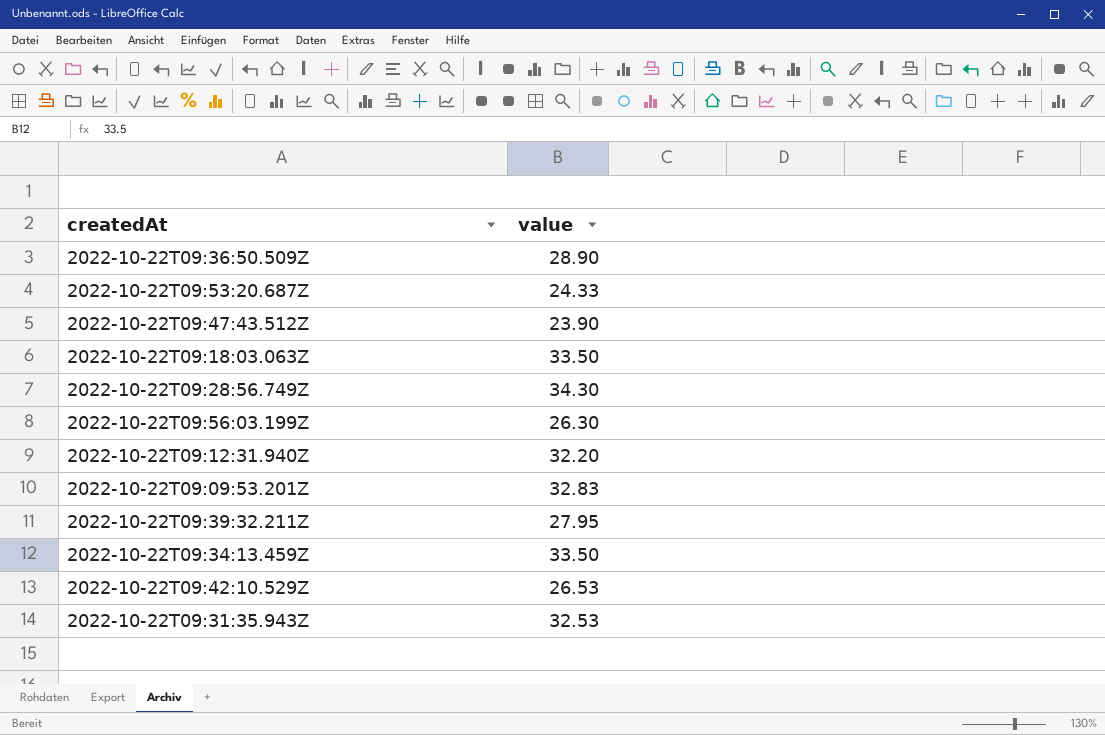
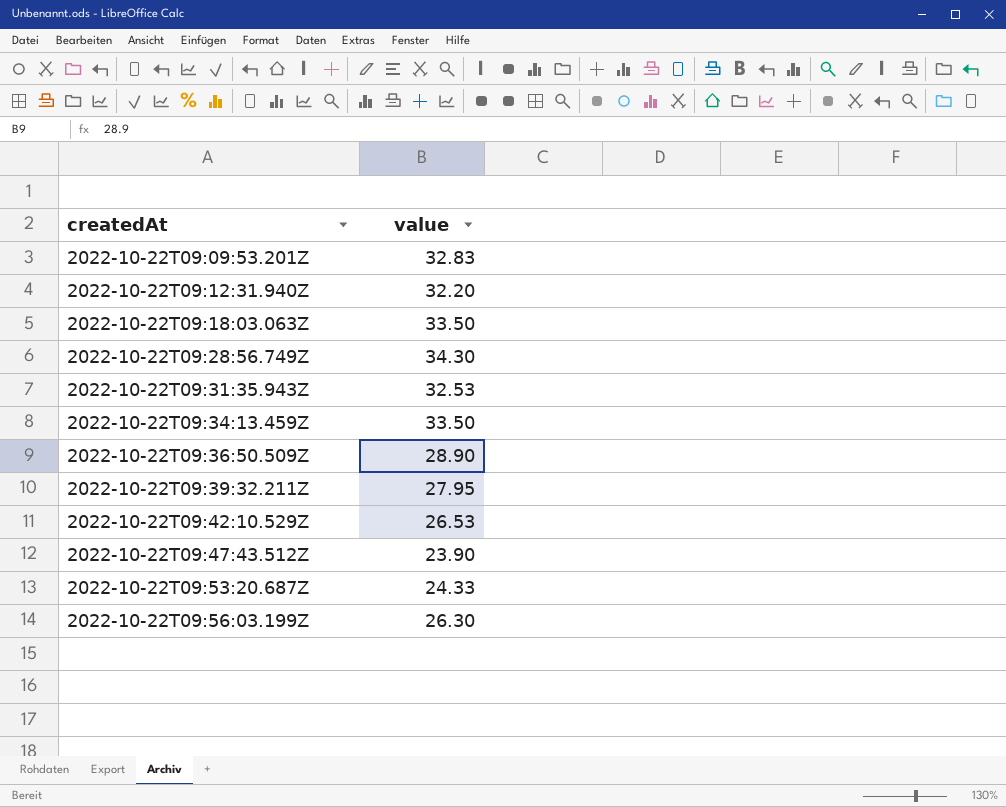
row order: none -> createdAt ascending

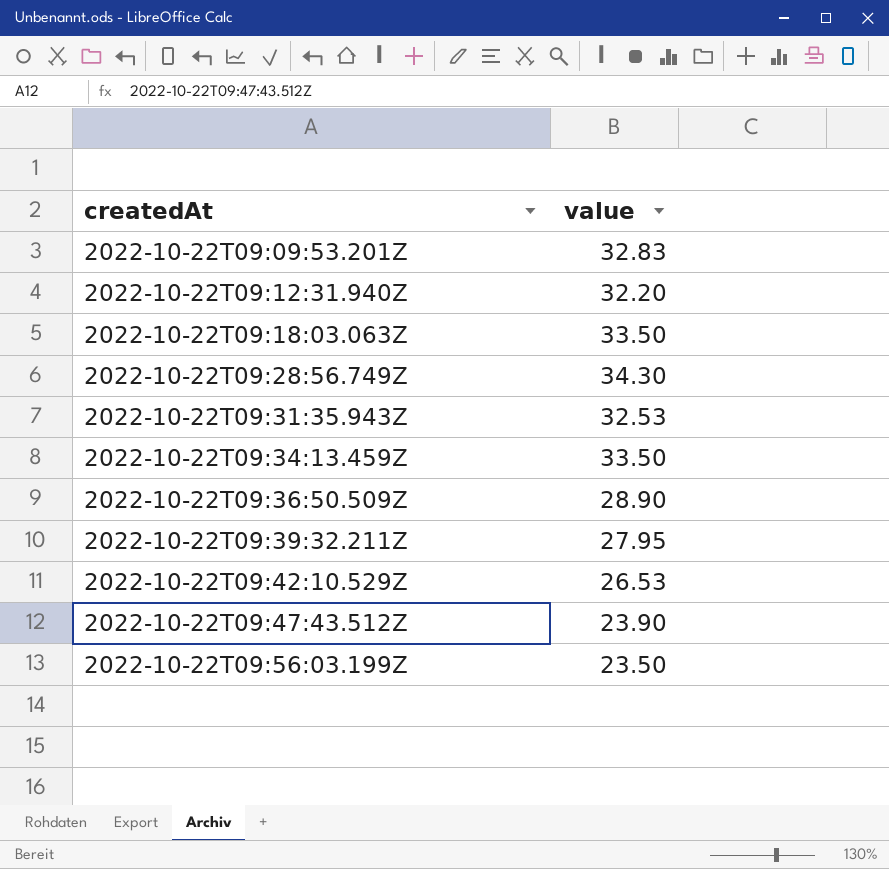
row 2022-10-22T09:53:20.687Z: 24.33 -> none
2022-10-22T09:56:03.199Z | value: 26.30 -> 23.50

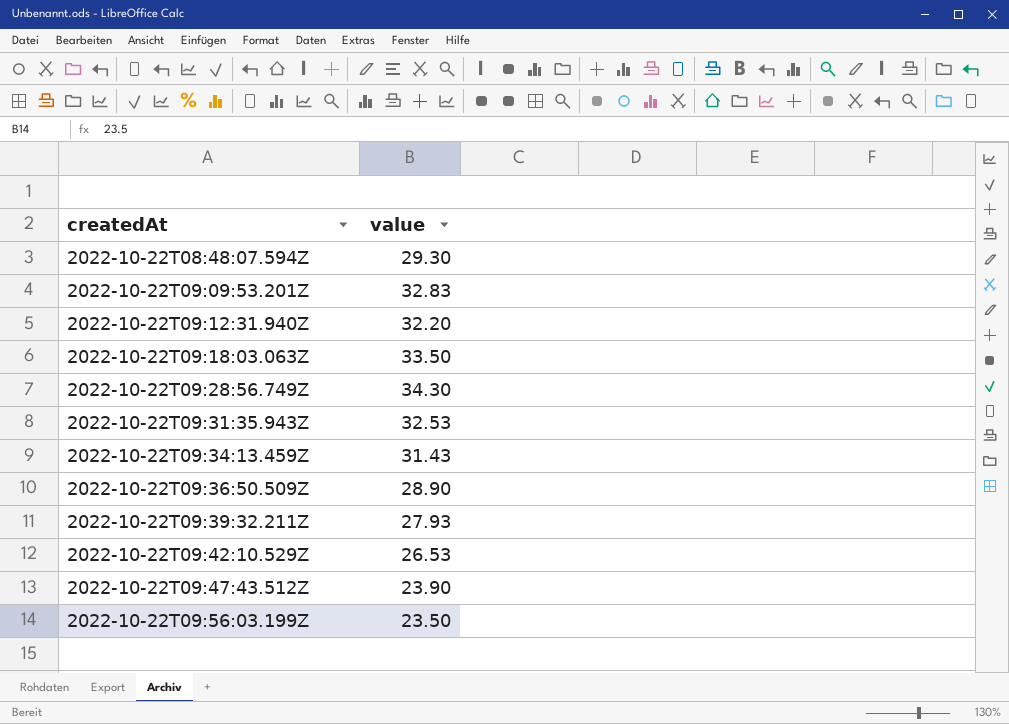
row 2022-10-22T08:48:07.594Z: none -> 29.30
2022-10-22T09:34:13.459Z | value: 33.50 -> 31.43
2022-10-22T09:39:32.211Z | value: 27.95 -> 27.93

